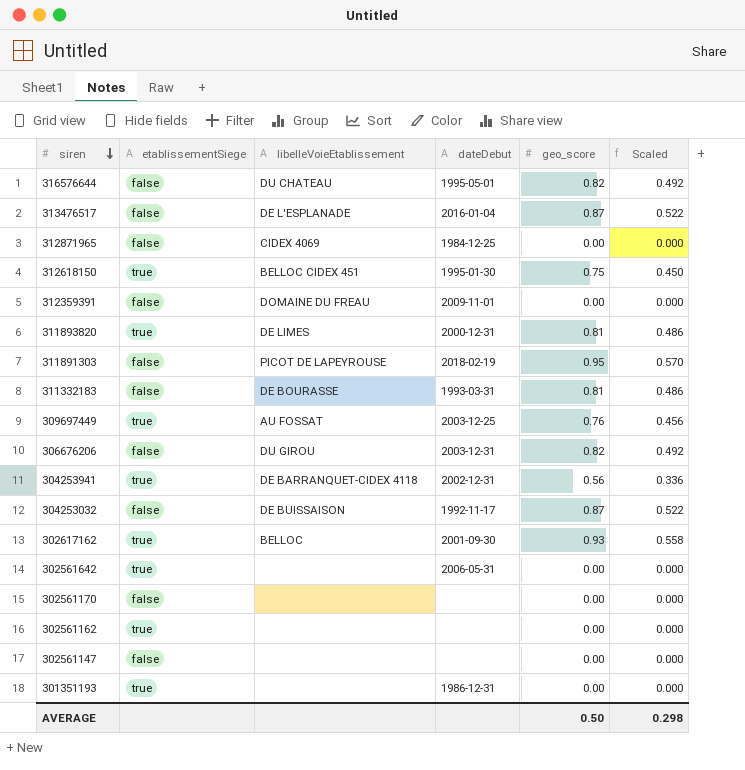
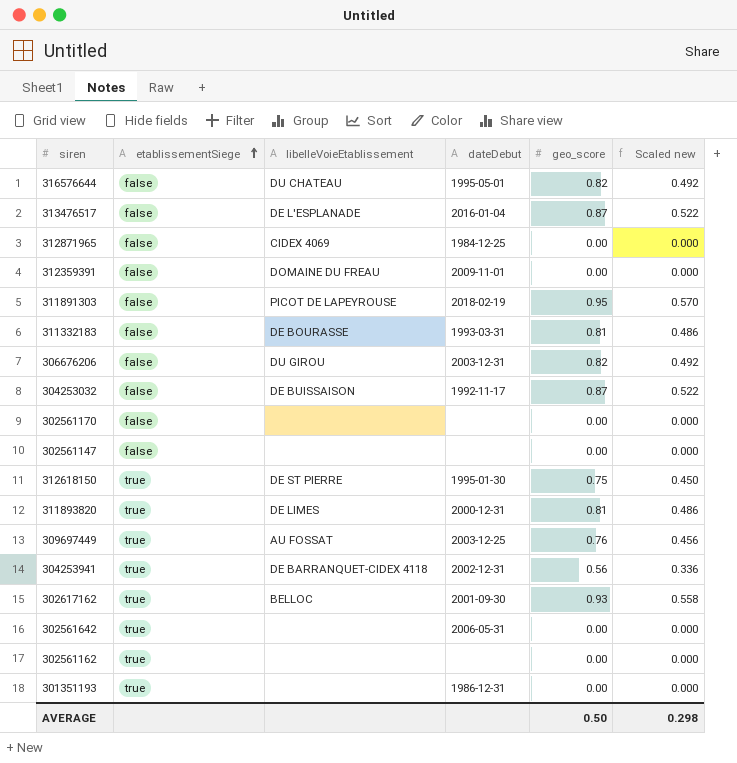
row order: siren descending -> etablissementSiege ascending
column name: Scaled -> Scaled new
312618150 | libelleVoieEtablissement: BELLOC CIDEX 451 -> DE ST PIERRE

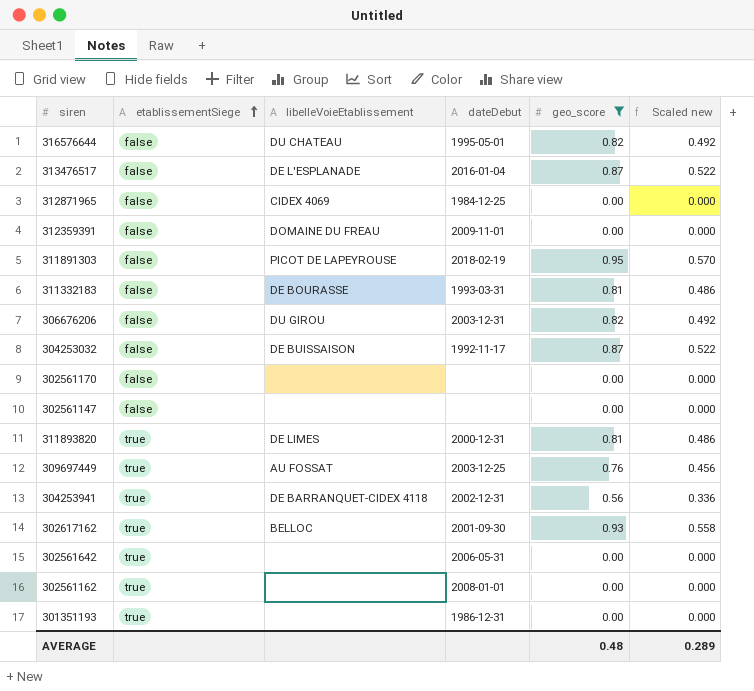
filter: none -> geo_score != 0.75
302561162 | dateDebut: none -> 2008-01-01
AVERAGE | geo_score: 0.50 -> 0.48
AVERAGE | Scaled new: 0.298 -> 0.289

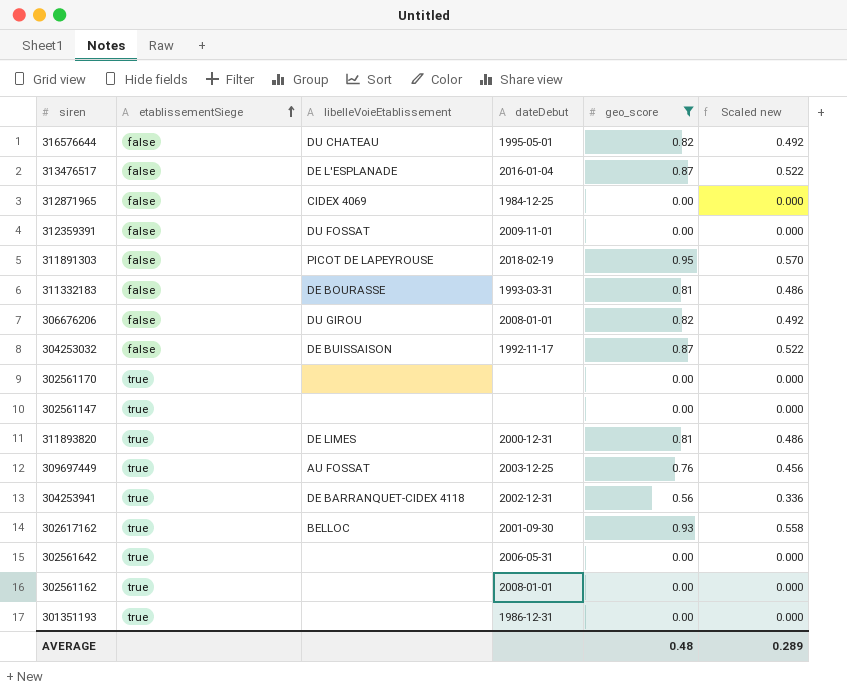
312359391 | libelleVoieEtablissement: DOMAINE DU FREAU -> DU FOSSAT
306676206 | dateDebut: 2003-12-31 -> 2008-01-01
302561170 | etablissementSiege: false -> true
302561147 | etablissementSiege: false -> true

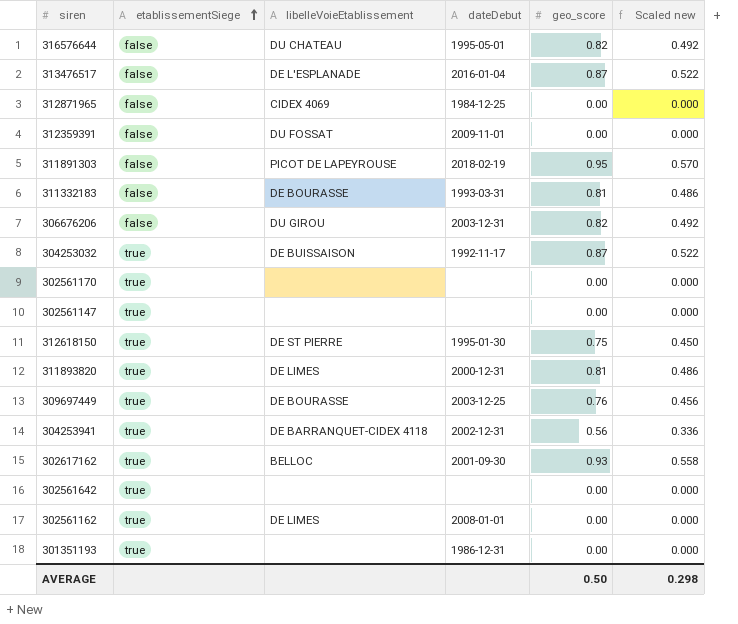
filter: geo_score != 0.75 -> none
306676206 | dateDebut: 2008-01-01 -> 2003-12-31
304253032 | etablissementSiege: false -> true
309697449 | libelleVoieEtablissement: AU FOSSAT -> DE BOURASSE
302561642 | dateDebut: 2006-05-31 -> none
302561162 | libelleVoieEtablissement: none -> DE LIMES
AVERAGE | geo_score: 0.48 -> 0.50
AVERAGE | Scaled new: 0.289 -> 0.298

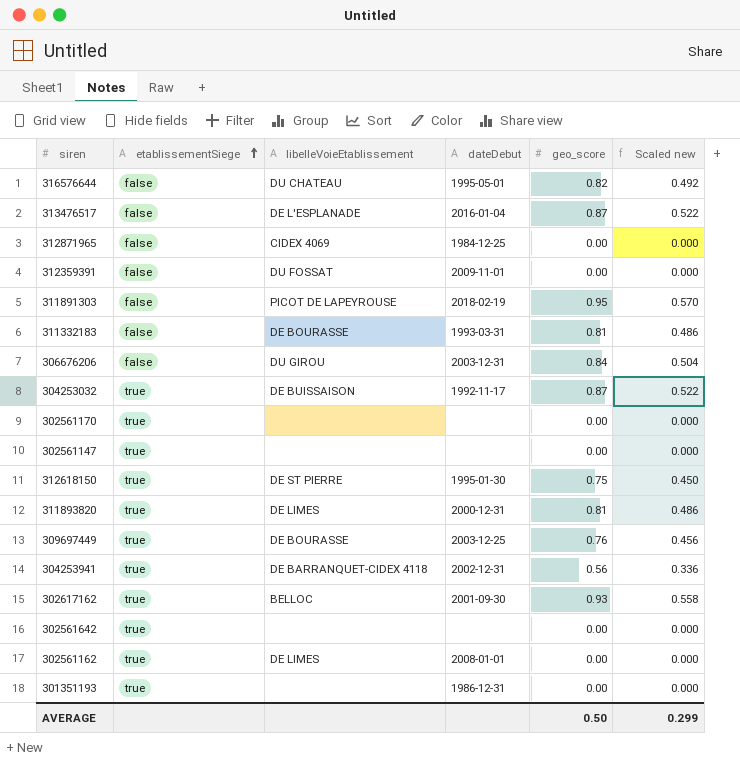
306676206 | geo_score: 0.82 -> 0.84
306676206 | Scaled new: 0.492 -> 0.504
AVERAGE | Scaled new: 0.298 -> 0.299

